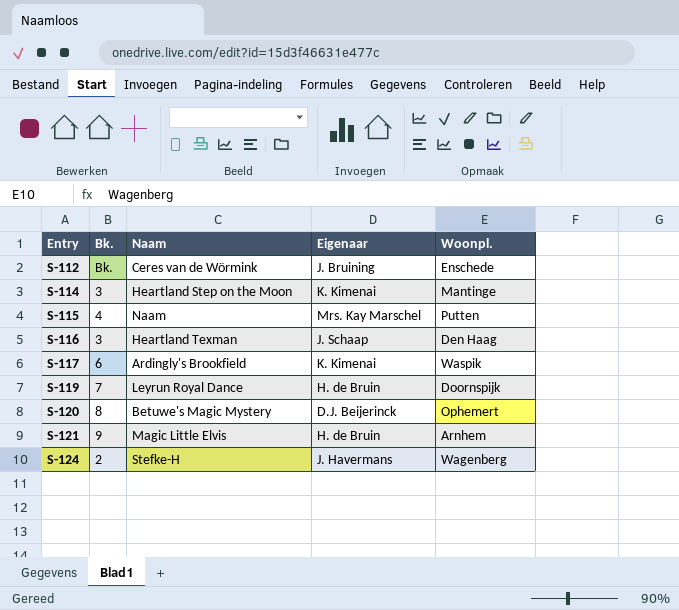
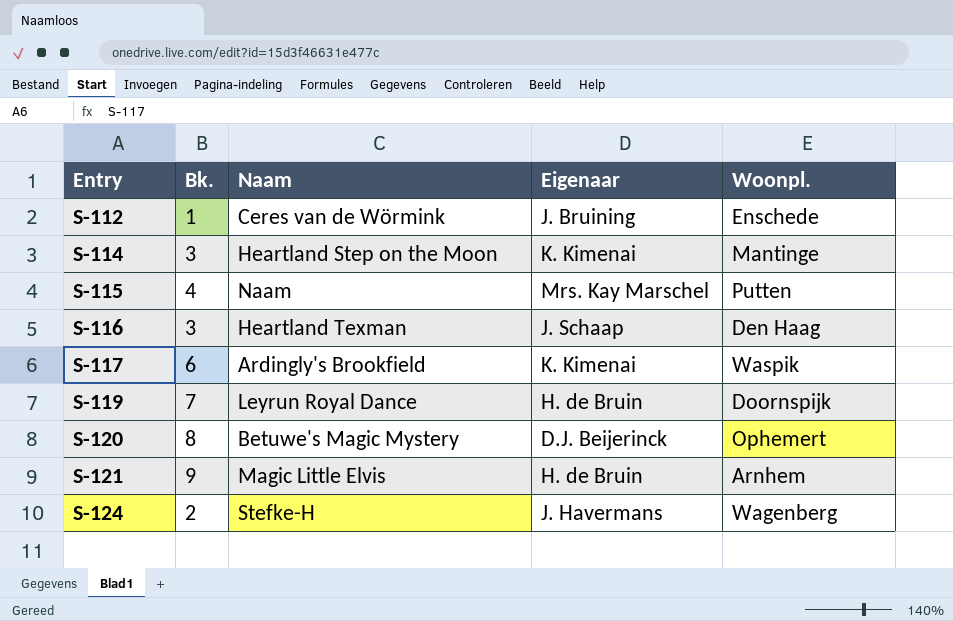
S-112 | Bk.: Bk. -> 1

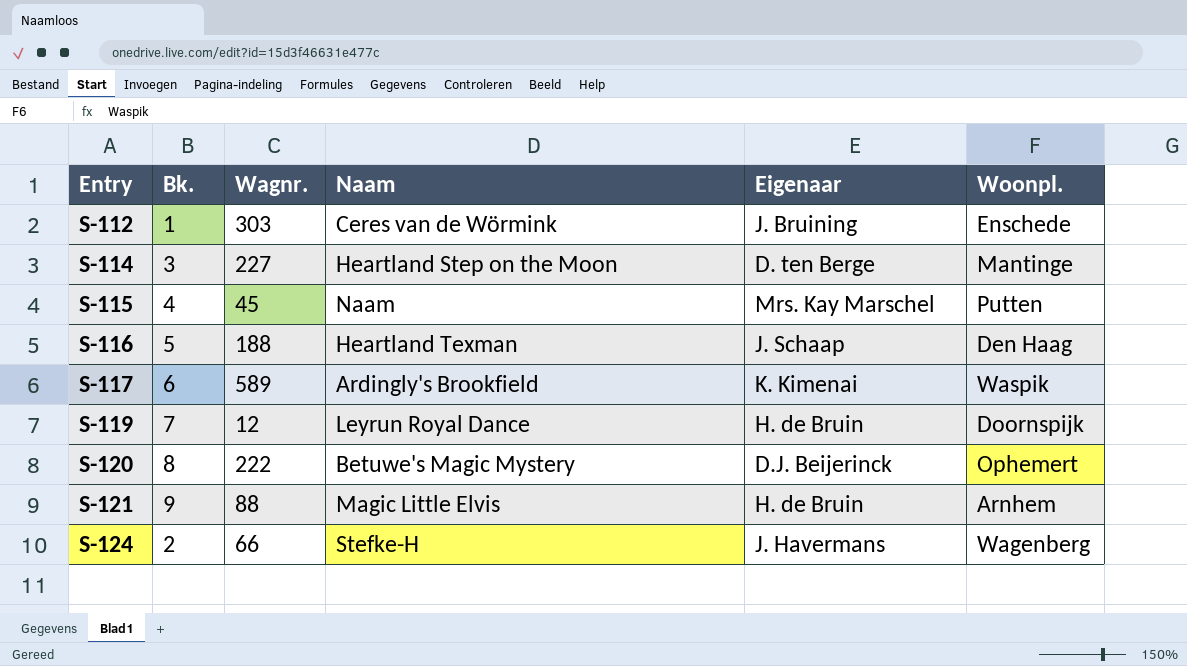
column Wagnr. | position: none -> 3
S-114 | Eigenaar: K. Kimenai -> D. ten Berge
S-116 | Bk.: 3 -> 5

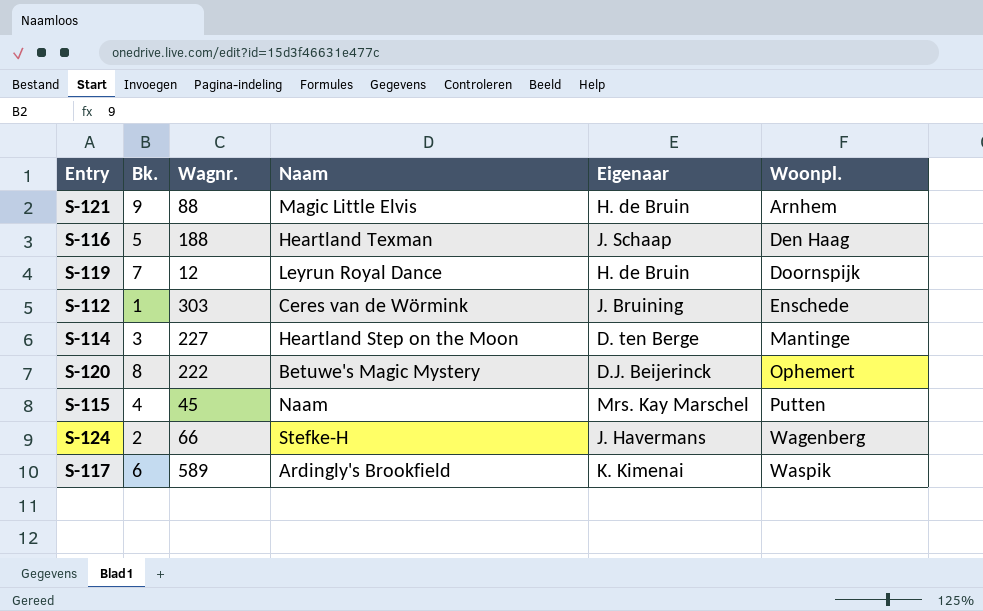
row order: Entry ascending -> Woonpl. ascending

